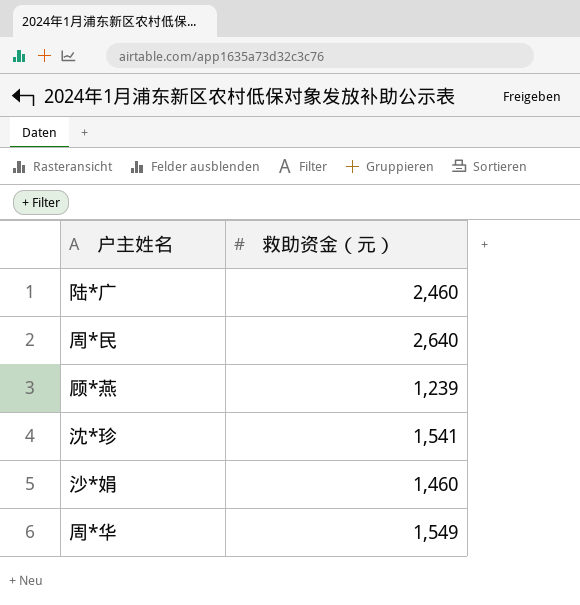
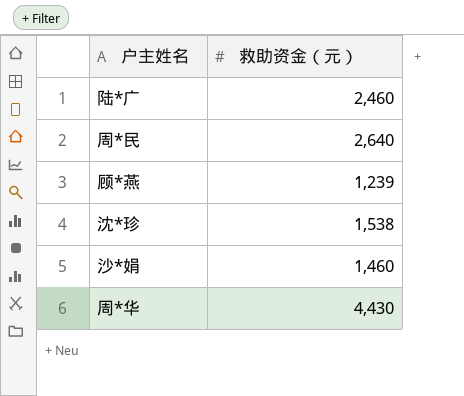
沈*珍 | 救助资金（元）: 1,541 -> 1,538
周*华 | 救助资金（元）: 1,549 -> 4,430

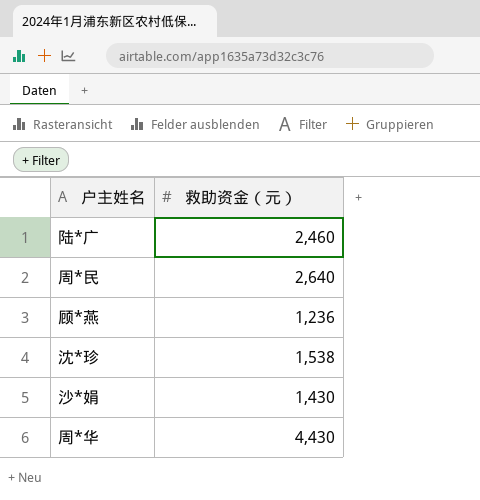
顾*燕 | 救助资金（元）: 1,239 -> 1,236
沙*娟 | 救助资金（元）: 1,460 -> 1,430

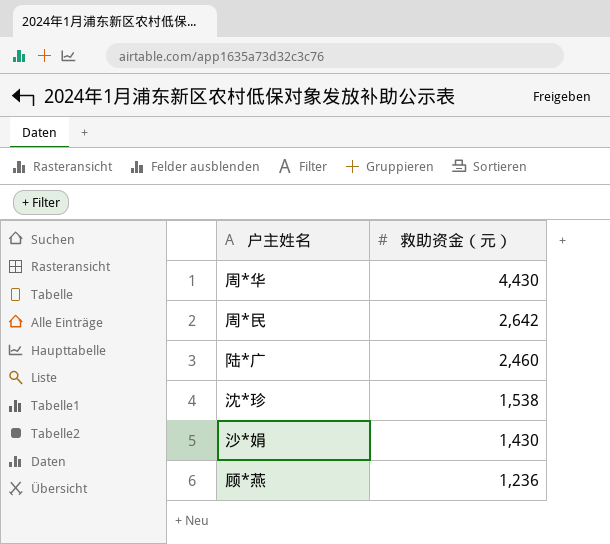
row order: none -> 救助资金（元） descending
周*民 | 救助资金（元）: 2,640 -> 2,642

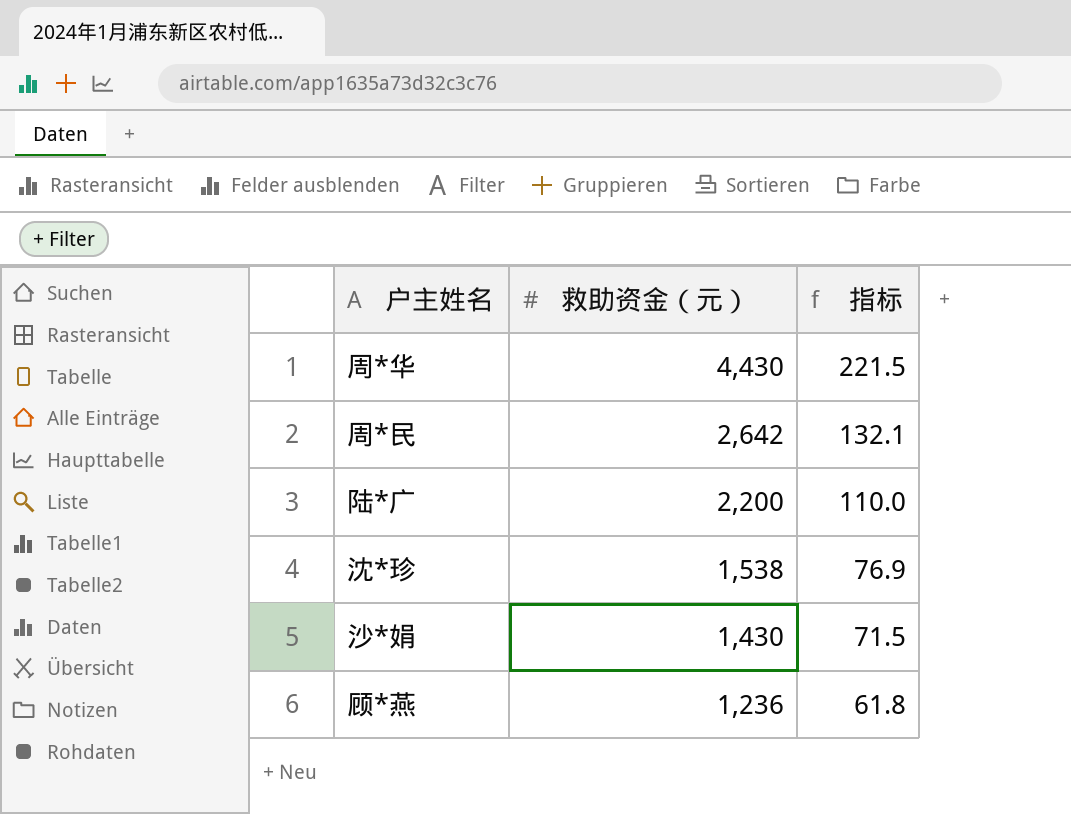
column 指标 | formula: none -> [救助资金（元）] * 0.05
陆*广 | 救助资金（元）: 2,460 -> 2,200

